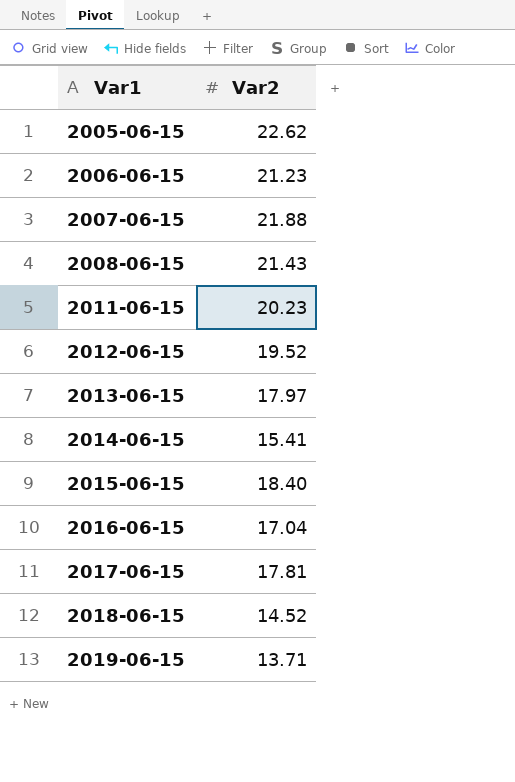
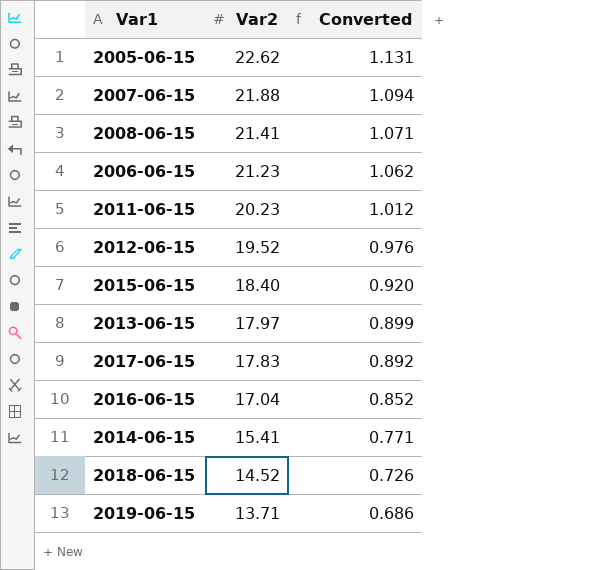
row order: Var1 ascending -> Var2 descending
column Converted | formula: none -> [Var2] * 0.05
2008-06-15 | Var2: 21.43 -> 21.41
2017-06-15 | Var2: 17.81 -> 17.83

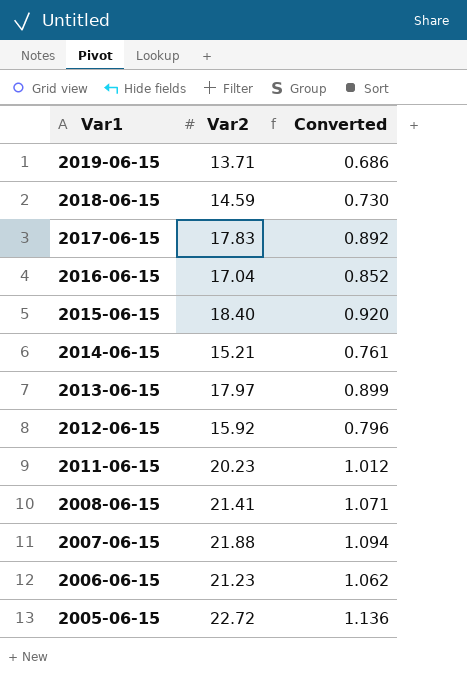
row order: Var2 descending -> Var1 descending
2018-06-15 | Var2: 14.52 -> 14.59
2018-06-15 | Converted: 0.726 -> 0.730
2014-06-15 | Var2: 15.41 -> 15.21
2014-06-15 | Converted: 0.771 -> 0.761
2012-06-15 | Var2: 19.52 -> 15.92
2012-06-15 | Converted: 0.976 -> 0.796
2005-06-15 | Var2: 22.62 -> 22.72
2005-06-15 | Converted: 1.131 -> 1.136

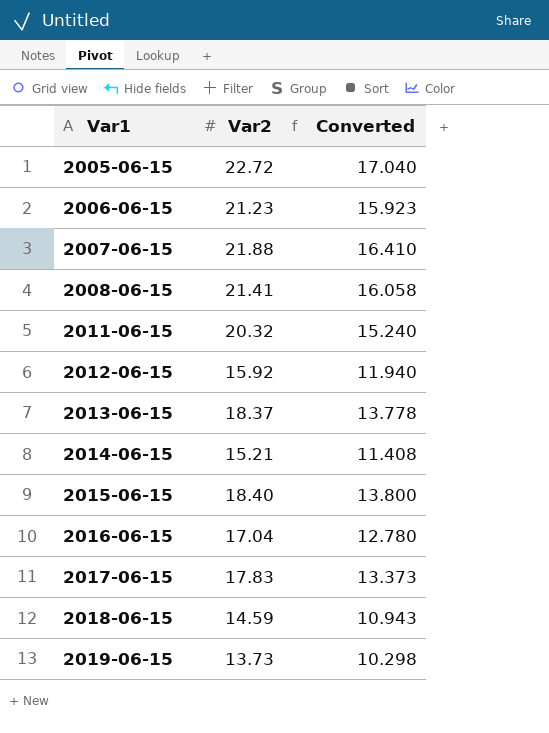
row order: Var1 descending -> Var1 ascending
column Converted | formula: [Var2] * 0.05 -> [Var2] * 0.75
2011-06-15 | Var2: 20.23 -> 20.32
2013-06-15 | Var2: 17.97 -> 18.37
2019-06-15 | Var2: 13.71 -> 13.73

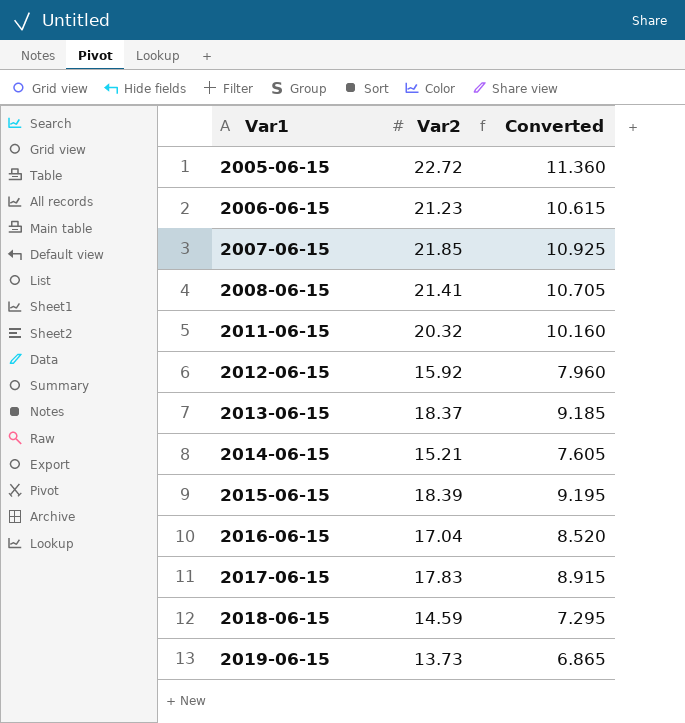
column Converted | formula: [Var2] * 0.75 -> [Var2] * 0.5
2007-06-15 | Var2: 21.88 -> 21.85
2015-06-15 | Var2: 18.40 -> 18.39

